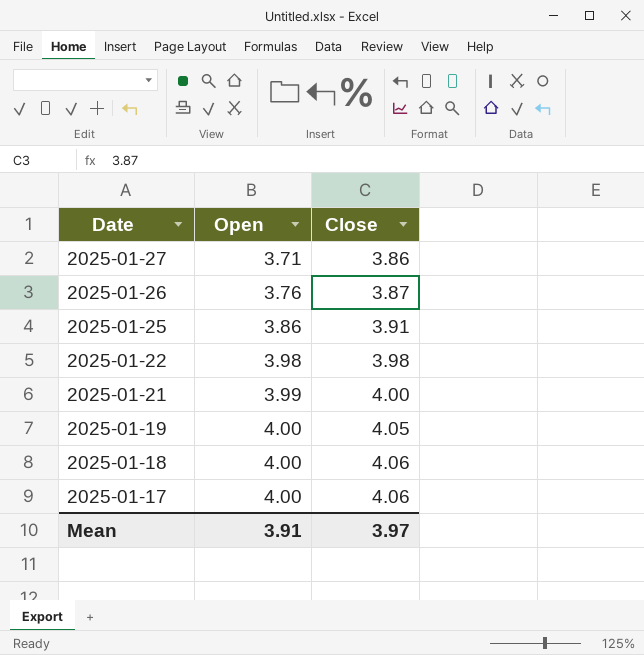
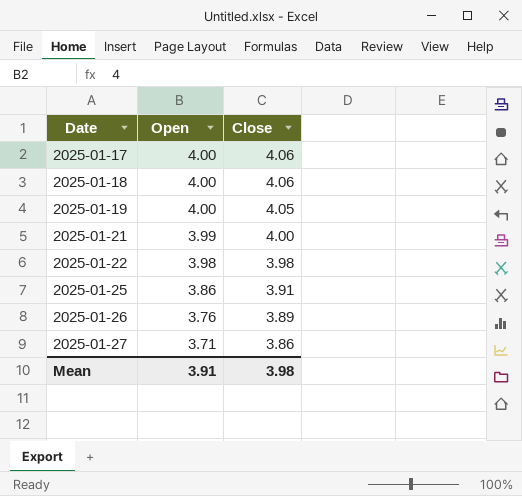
row order: Date descending -> Date ascending
2025-01-26 | Close: 3.87 -> 3.89
Mean | Close: 3.97 -> 3.98

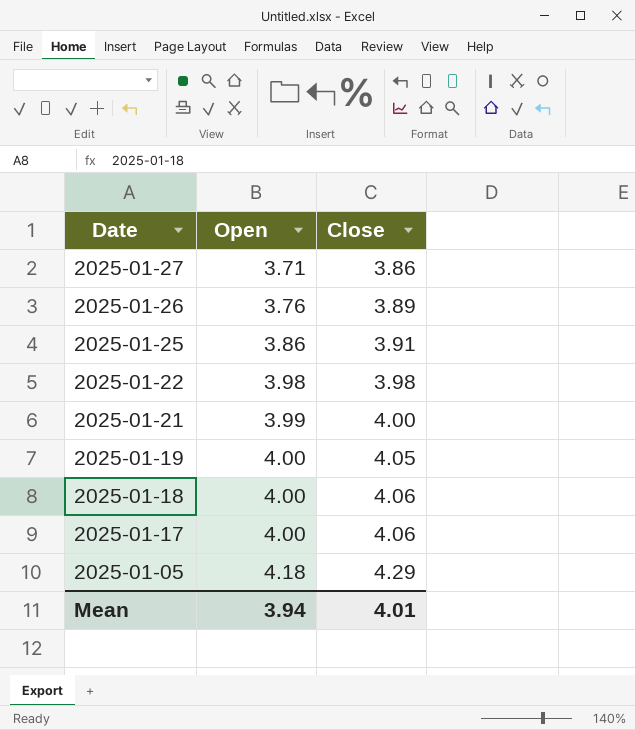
row order: Date ascending -> Date descending
row 2025-01-05: none -> 4.18 | 4.29
Mean | Open: 3.91 -> 3.94
Mean | Close: 3.98 -> 4.01

